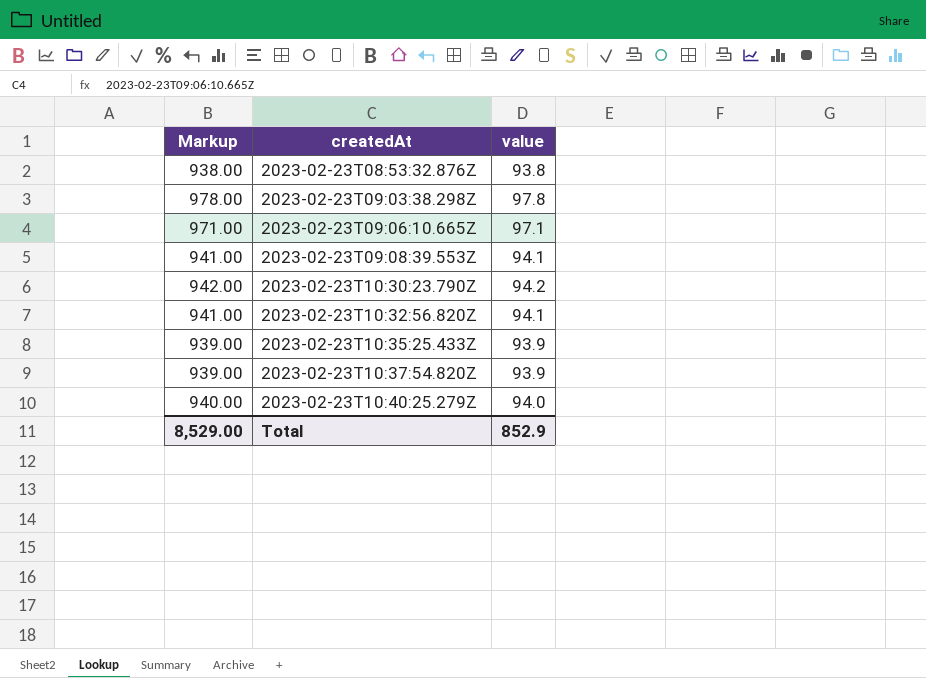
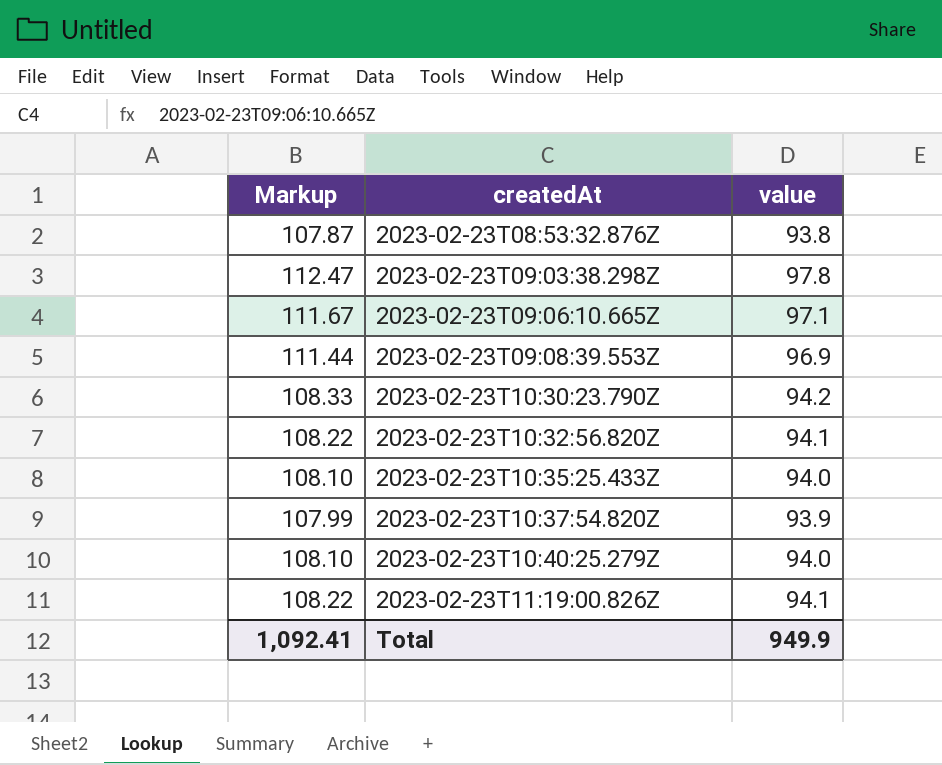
column Markup | formula: [value] * 10 -> [value] * 1.15
2023-02-23T09:08:39.553Z | value: 94.1 -> 96.9
2023-02-23T10:35:25.433Z | value: 93.9 -> 94.0
row 2023-02-23T11:19:00.826Z: none -> 108.22 | 94.1
Total | Markup: 8,529.00 -> 1,092.41
Total | value: 852.9 -> 949.9

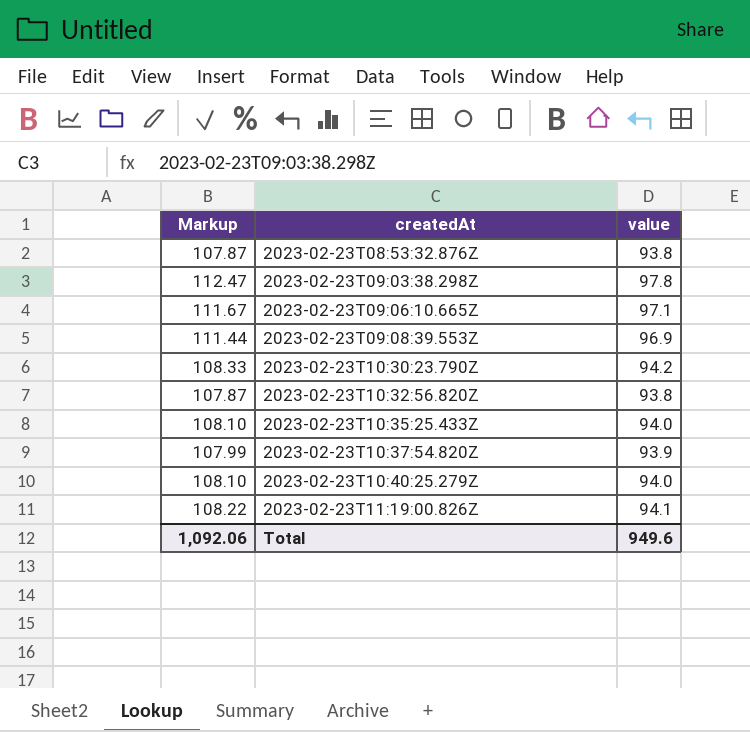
2023-02-23T10:32:56.820Z | Markup: 108.22 -> 107.87
2023-02-23T10:32:56.820Z | value: 94.1 -> 93.8
Total | Markup: 1,092.41 -> 1,092.06
Total | value: 949.9 -> 949.6

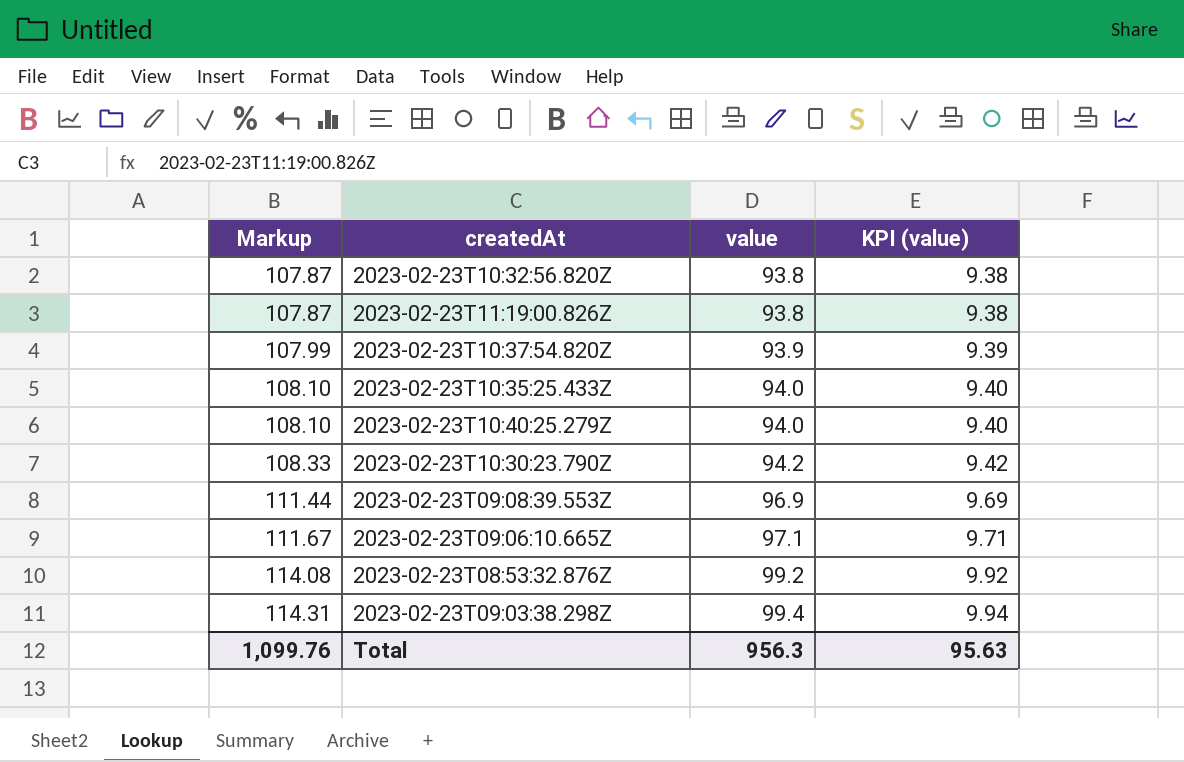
row order: createdAt ascending -> Markup ascending
column KPI (value) | formula: none -> [value] * 0.1
2023-02-23T11:19:00.826Z | Markup: 108.22 -> 107.87
2023-02-23T11:19:00.826Z | value: 94.1 -> 93.8
2023-02-23T08:53:32.876Z | Markup: 107.87 -> 114.08
2023-02-23T08:53:32.876Z | value: 93.8 -> 99.2
2023-02-23T09:03:38.298Z | Markup: 112.47 -> 114.31
2023-02-23T09:03:38.298Z | value: 97.8 -> 99.4
Total | Markup: 1,092.06 -> 1,099.76
Total | value: 949.6 -> 956.3

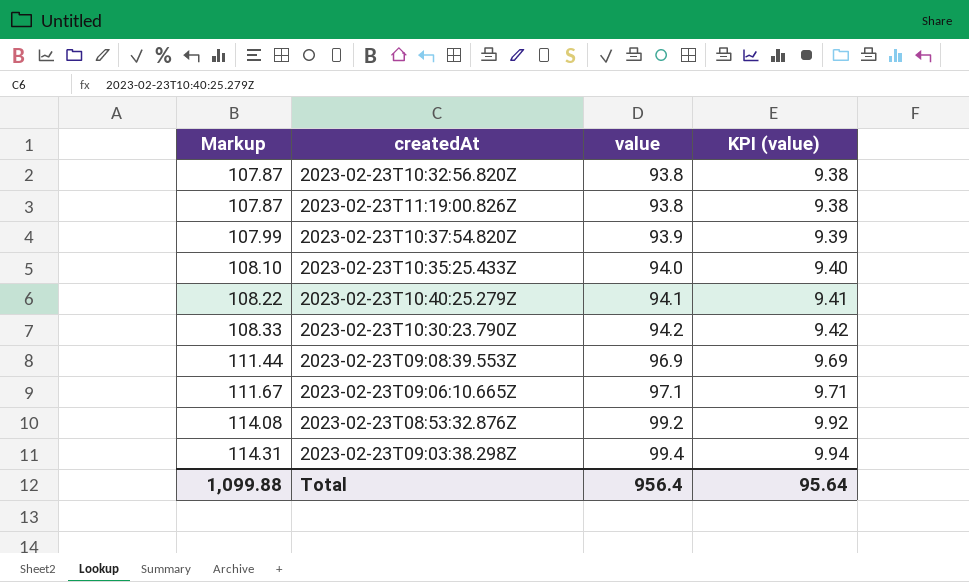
2023-02-23T10:40:25.279Z | Markup: 108.10 -> 108.22
2023-02-23T10:40:25.279Z | value: 94.0 -> 94.1
2023-02-23T10:40:25.279Z | KPI (value): 9.40 -> 9.41
Total | Markup: 1,099.76 -> 1,099.88
Total | value: 956.3 -> 956.4
Total | KPI (value): 95.63 -> 95.64

